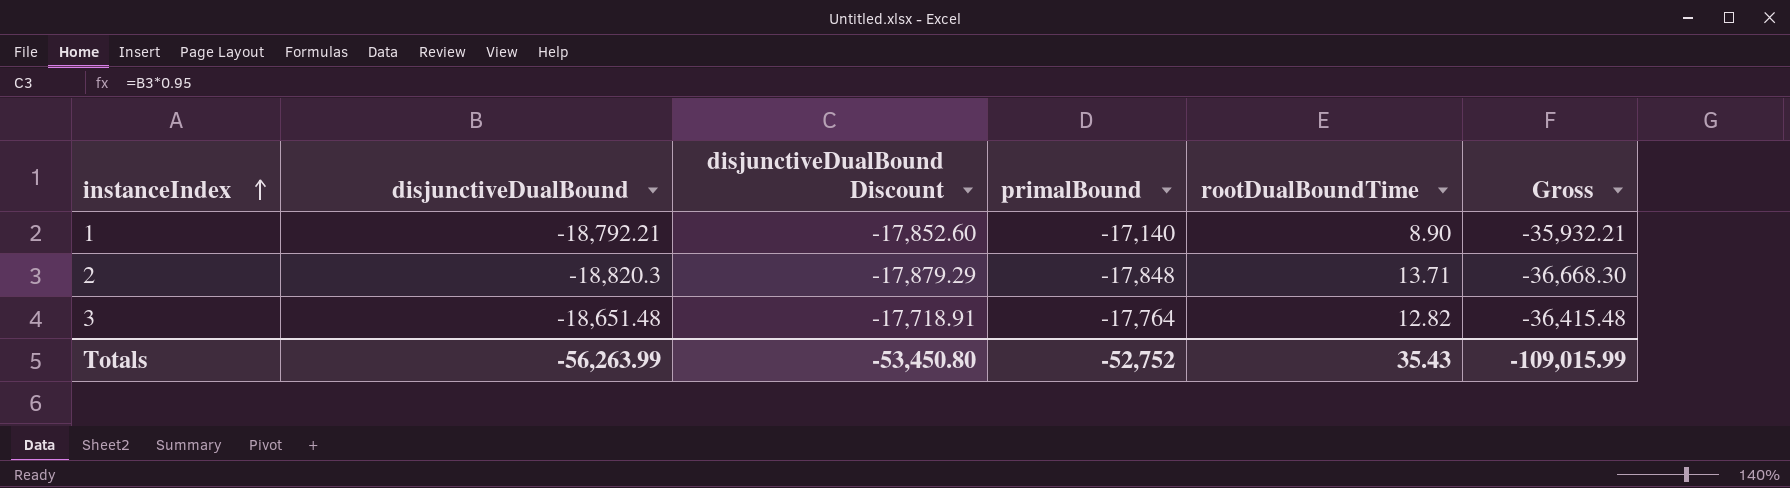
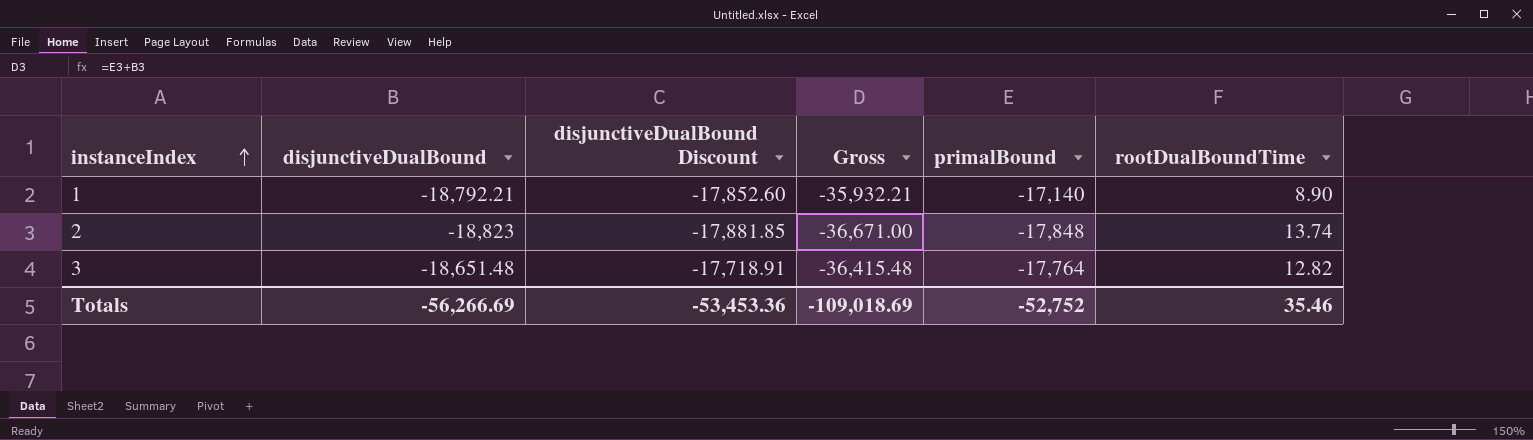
column Gross | position: 6 -> 4
2 | disjunctiveDualBound: -18,820.3 -> -18,823
2 | disjunctiveDualBound Discount: -17,879.29 -> -17,881.85
2 | Gross: -36,668.30 -> -36,671.00
2 | rootDualBoundTime: 13.71 -> 13.74
Totals | disjunctiveDualBound: -56,263.99 -> -56,266.69
Totals | disjunctiveDualBound Discount: -53,450.80 -> -53,453.36
Totals | Gross: -109,015.99 -> -109,018.69
Totals | rootDualBoundTime: 35.43 -> 35.46

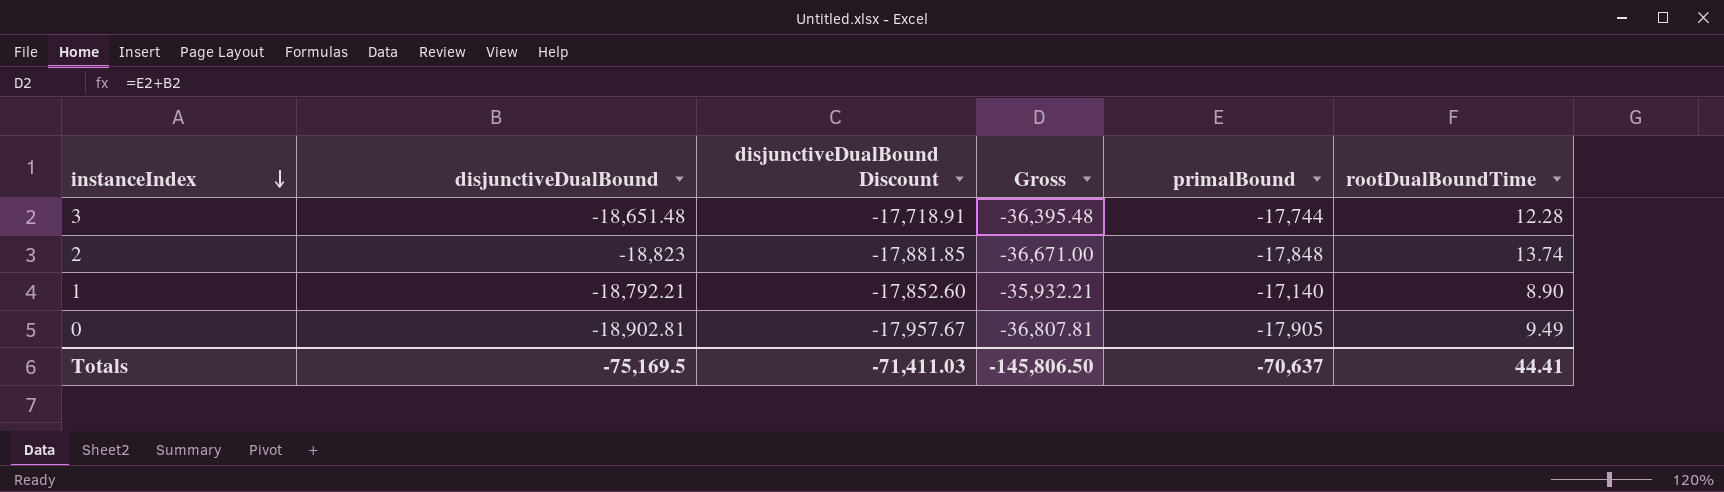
row order: instanceIndex ascending -> instanceIndex descending
3 | Gross: -36,415.48 -> -36,395.48
3 | primalBound: -17,764 -> -17,744
3 | rootDualBoundTime: 12.82 -> 12.28
row 0: none -> -18,902.81 | -17,957.67 | -36,807.81 | -17,905 | 9.49
Totals | disjunctiveDualBound: -56,266.69 -> -75,169.5
Totals | disjunctiveDualBound Discount: -53,453.36 -> -71,411.03
Totals | Gross: -109,018.69 -> -145,806.50
Totals | primalBound: -52,752 -> -70,637
Totals | rootDualBoundTime: 35.46 -> 44.41

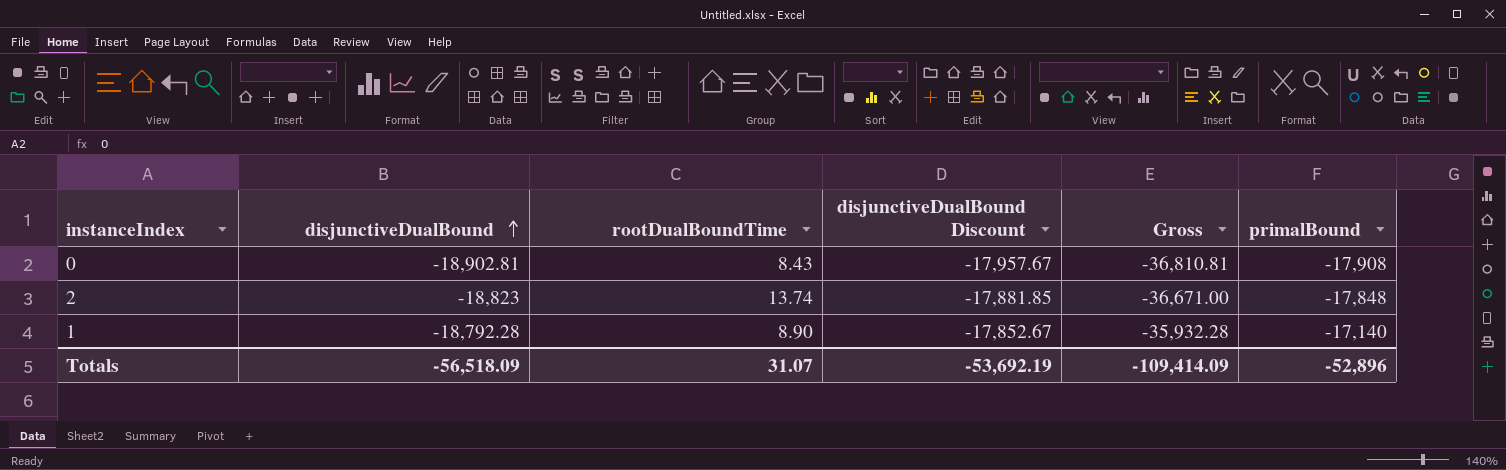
row order: instanceIndex descending -> disjunctiveDualBound ascending
column rootDualBoundTime | position: 6 -> 3
row 3: -18,651.48 | -17,718.91 | -36,395.48 | -17,744 | 12.28 -> none
0 | rootDualBoundTime: 9.49 -> 8.43
0 | Gross: -36,807.81 -> -36,810.81
0 | primalBound: -17,905 -> -17,908
1 | disjunctiveDualBound: -18,792.21 -> -18,792.28
1 | disjunctiveDualBound Discount: -17,852.60 -> -17,852.67
1 | Gross: -35,932.21 -> -35,932.28
Totals | disjunctiveDualBound: -75,169.5 -> -56,518.09
Totals | rootDualBoundTime: 44.41 -> 31.07
Totals | disjunctiveDualBound Discount: -71,411.03 -> -53,692.19
Totals | Gross: -145,806.50 -> -109,414.09
Totals | primalBound: -70,637 -> -52,896

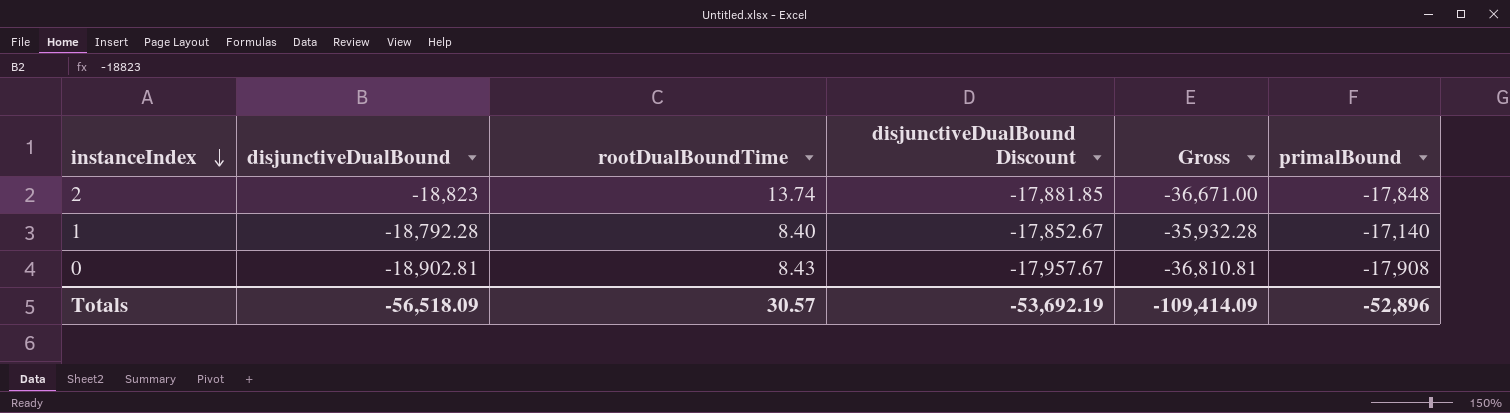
row order: disjunctiveDualBound ascending -> instanceIndex descending
1 | rootDualBoundTime: 8.90 -> 8.40
Totals | rootDualBoundTime: 31.07 -> 30.57

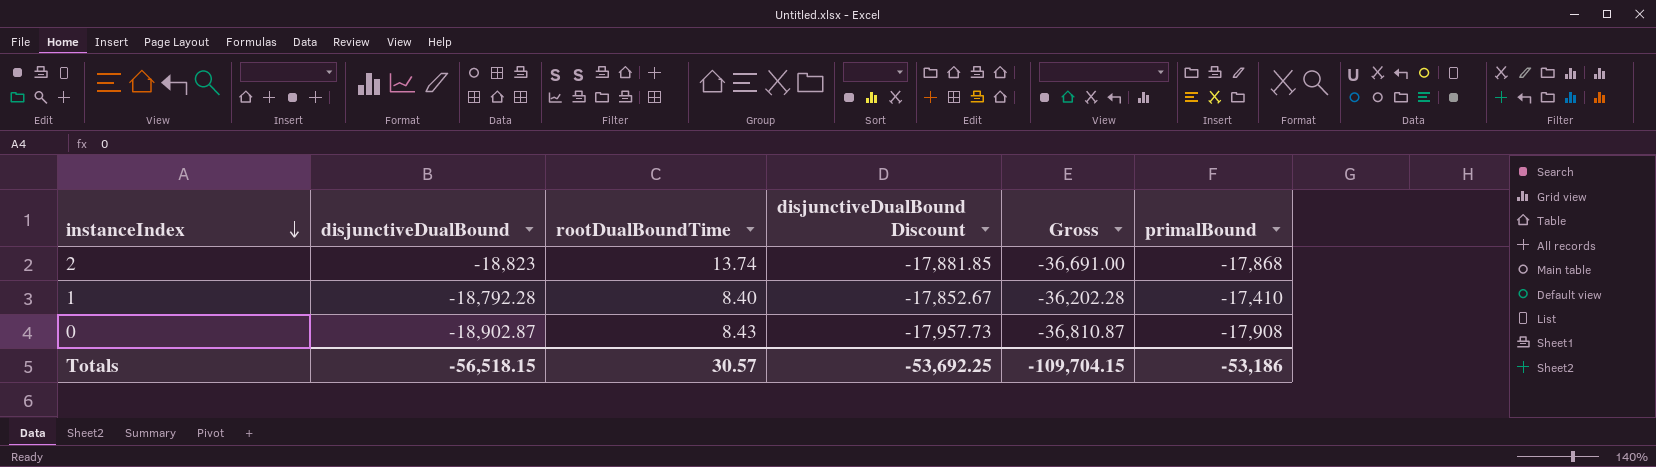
2 | Gross: -36,671.00 -> -36,691.00
2 | primalBound: -17,848 -> -17,868
1 | Gross: -35,932.28 -> -36,202.28
1 | primalBound: -17,140 -> -17,410
0 | disjunctiveDualBound: -18,902.81 -> -18,902.87
0 | disjunctiveDualBound Discount: -17,957.67 -> -17,957.73
0 | Gross: -36,810.81 -> -36,810.87
Totals | disjunctiveDualBound: -56,518.09 -> -56,518.15
Totals | disjunctiveDualBound Discount: -53,692.19 -> -53,692.25
Totals | Gross: -109,414.09 -> -109,704.15
Totals | primalBound: -52,896 -> -53,186

